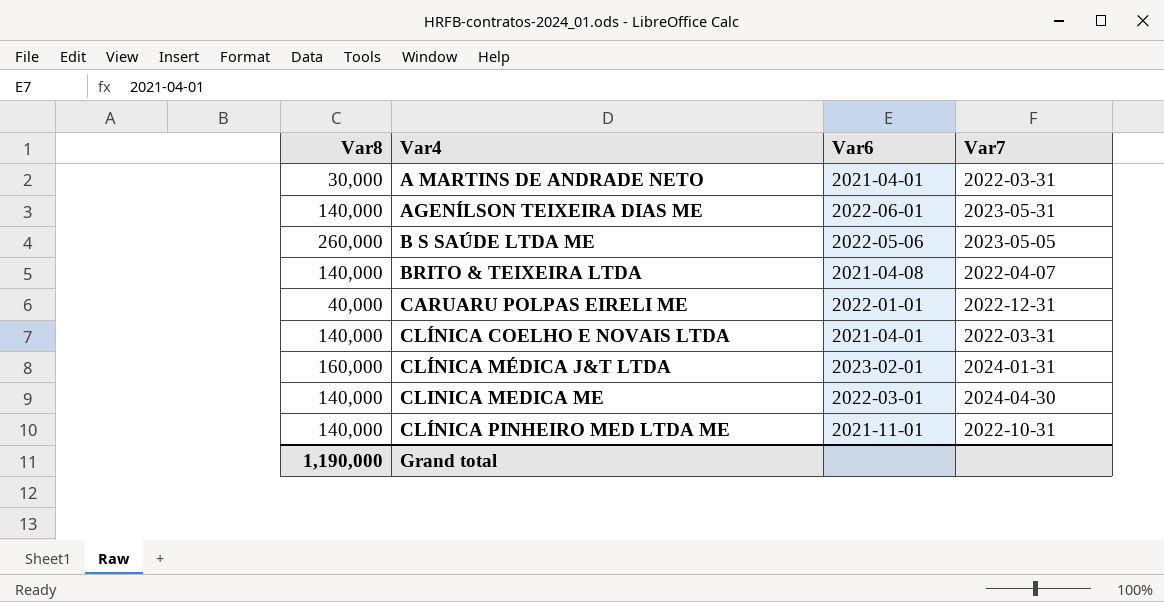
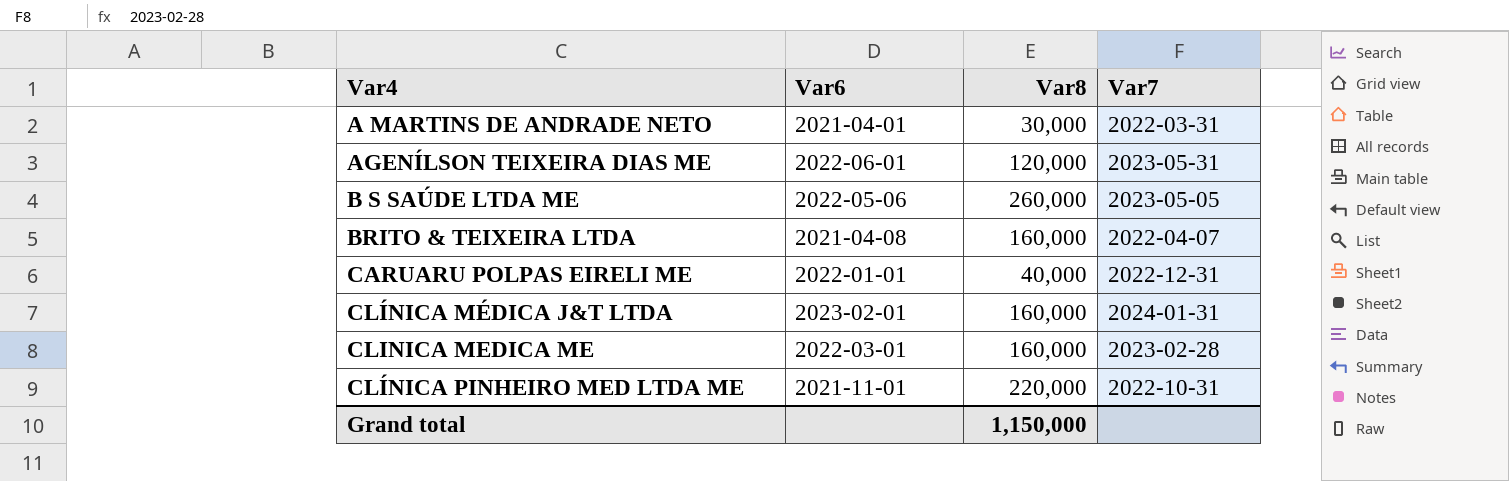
column Var8 | position: 1 -> 3
row CLÍNICA COELHO E NOVAIS LTDA: 140,000 | 2021-04-01 | 2022-03-31 -> none
AGENÍLSON TEIXEIRA DIAS ME | Var8: 140,000 -> 120,000
BRITO & TEIXEIRA LTDA | Var8: 140,000 -> 160,000
CLINICA MEDICA ME | Var8: 140,000 -> 160,000
CLINICA MEDICA ME | Var7: 2024-04-30 -> 2023-02-28
CLÍNICA PINHEIRO MED LTDA ME | Var8: 140,000 -> 220,000
Grand total | Var8: 1,190,000 -> 1,150,000

